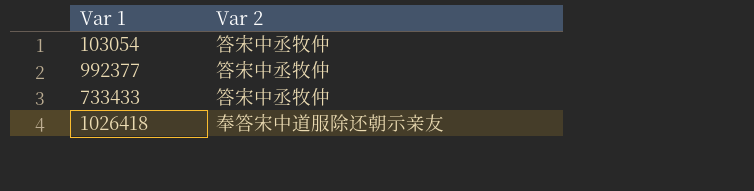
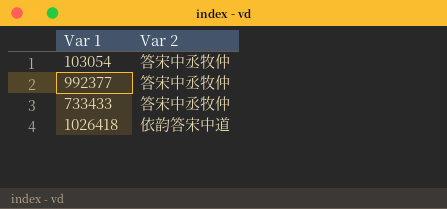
1026418 | Var 2: 奉答宋中道服除还朝示亲友 -> 依韵答宋中道

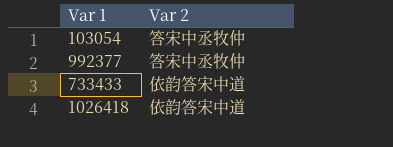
733433 | Var 2: 答宋中丞牧仲 -> 依韵答宋中道

